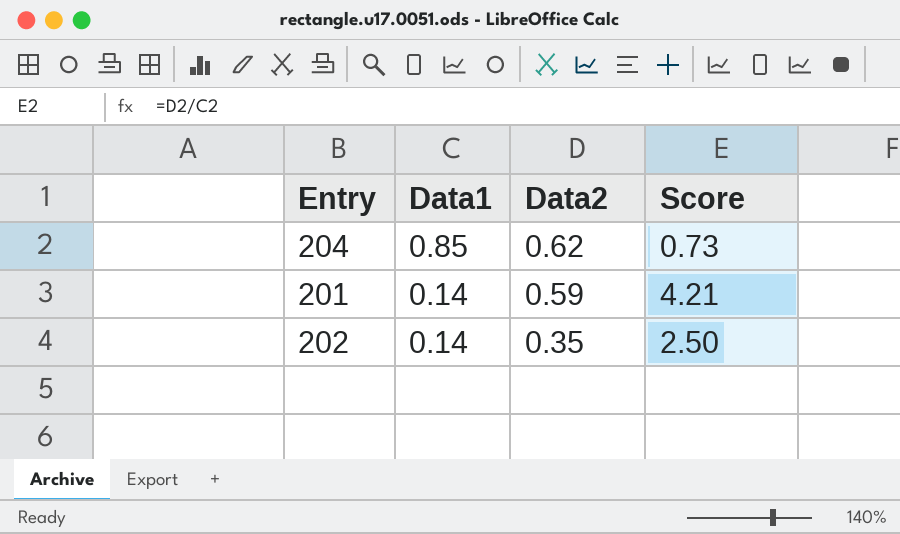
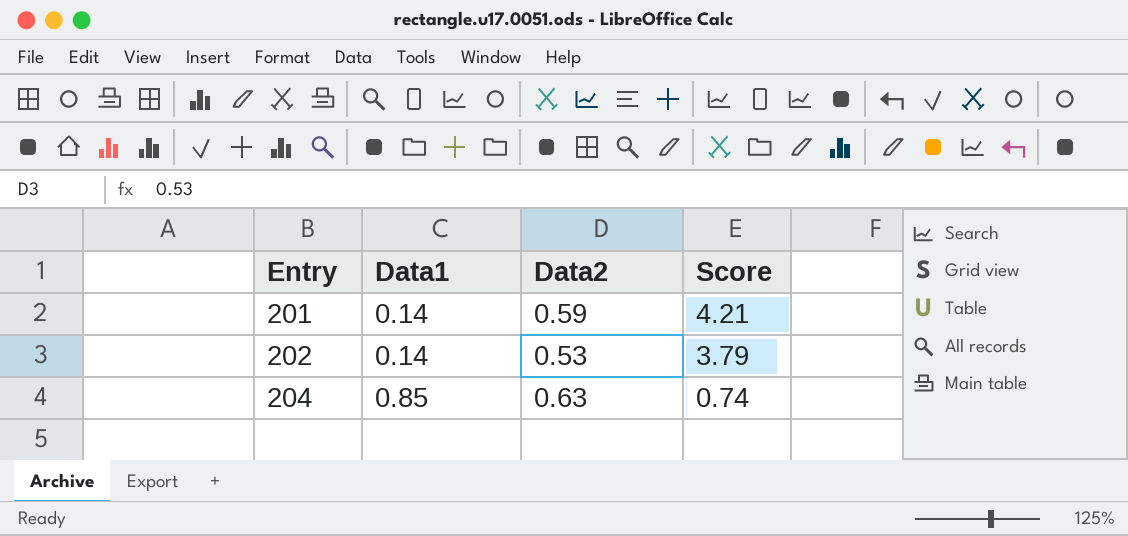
row order: Data1 descending -> Entry ascending
202 | Data2: 0.35 -> 0.53
202 | Score: 2.50 -> 3.79
204 | Data2: 0.62 -> 0.63
204 | Score: 0.73 -> 0.74

